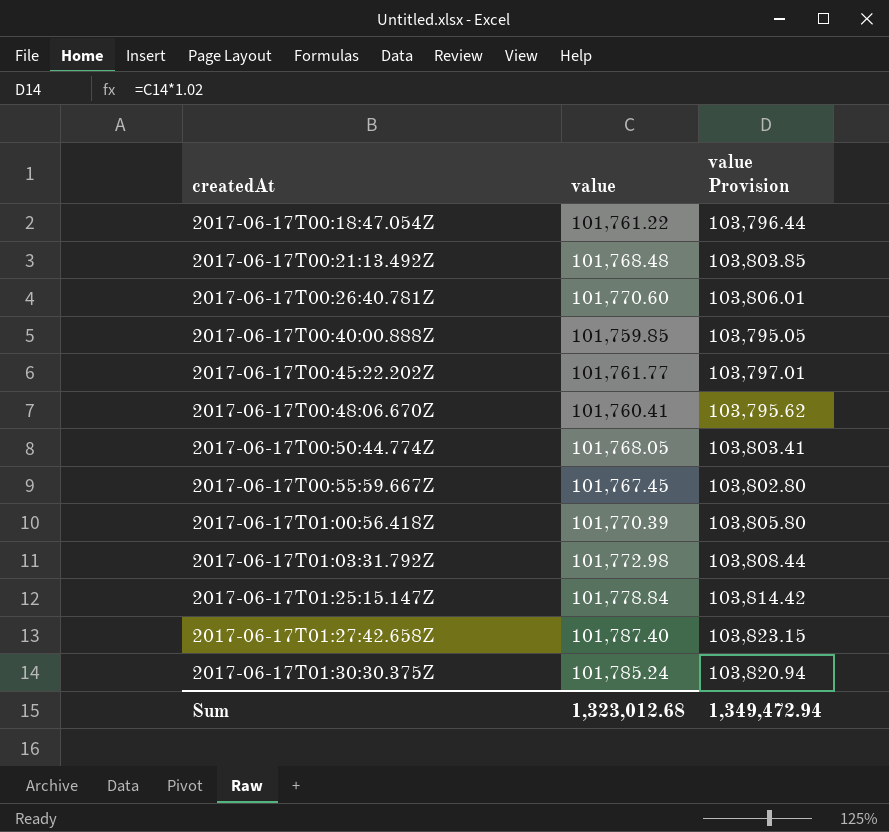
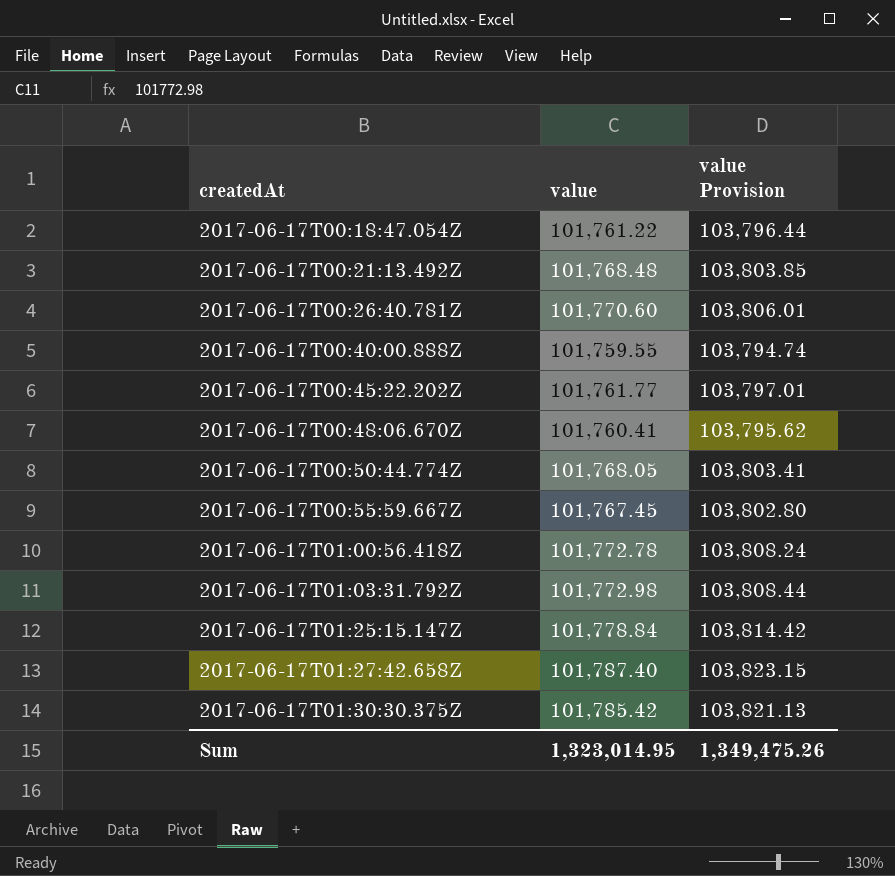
2017-06-17T00:40:00.888Z | value: 101,759.85 -> 101,759.55
2017-06-17T00:40:00.888Z | value Provision: 103,795.05 -> 103,794.74
2017-06-17T01:00:56.418Z | value: 101,770.39 -> 101,772.78
2017-06-17T01:00:56.418Z | value Provision: 103,805.80 -> 103,808.24
2017-06-17T01:30:30.375Z | value: 101,785.24 -> 101,785.42
2017-06-17T01:30:30.375Z | value Provision: 103,820.94 -> 103,821.13
Sum | value: 1,323,012.68 -> 1,323,014.95
Sum | value Provision: 1,349,472.94 -> 1,349,475.26

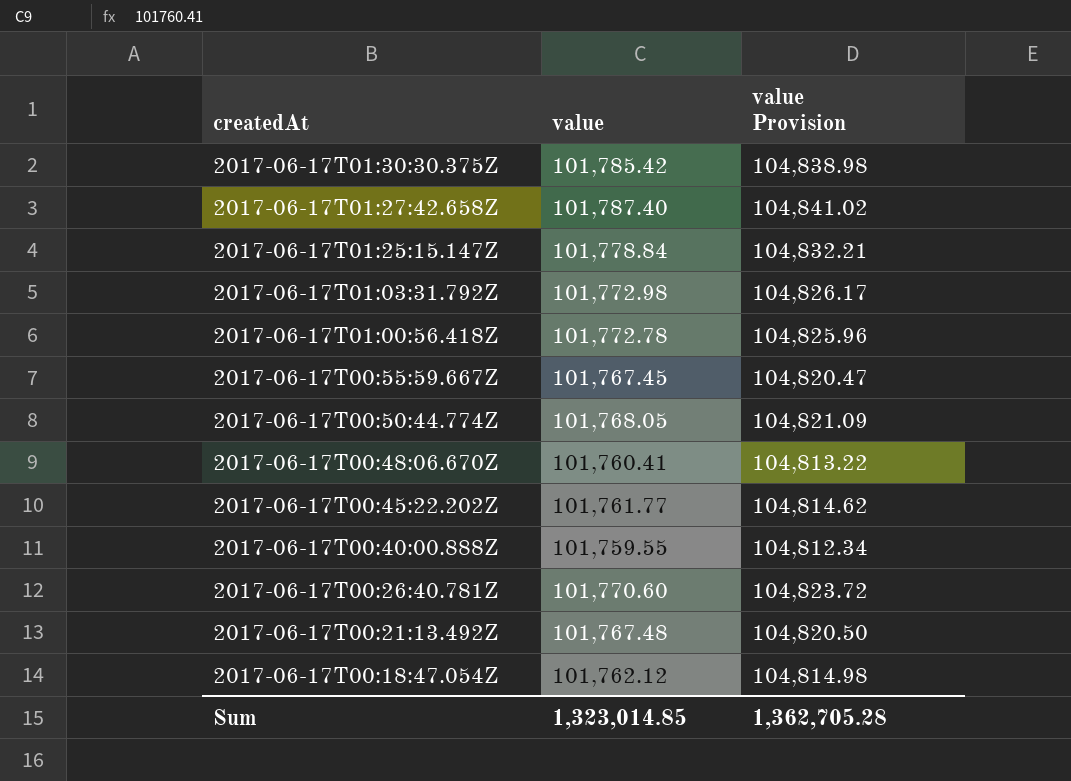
row order: createdAt ascending -> createdAt descending
column value Provision | formula: [value] * 1.02 -> [value] * 1.03
2017-06-17T00:21:13.492Z | value: 101,768.48 -> 101,767.48
2017-06-17T00:18:47.054Z | value: 101,761.22 -> 101,762.12
Sum | value: 1,323,014.95 -> 1,323,014.85
Sum | value Provision: 1,349,475.26 -> 1,362,705.28

